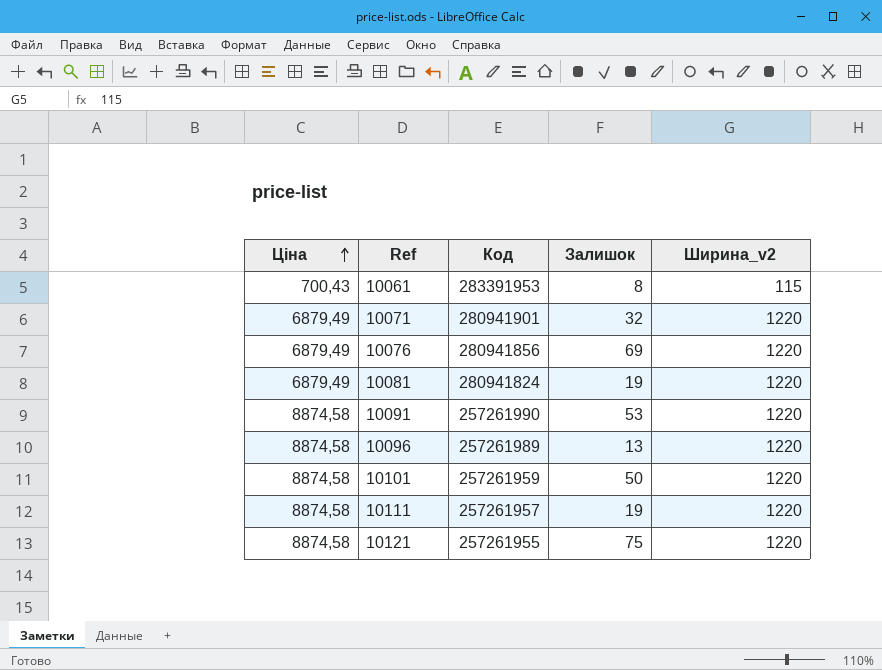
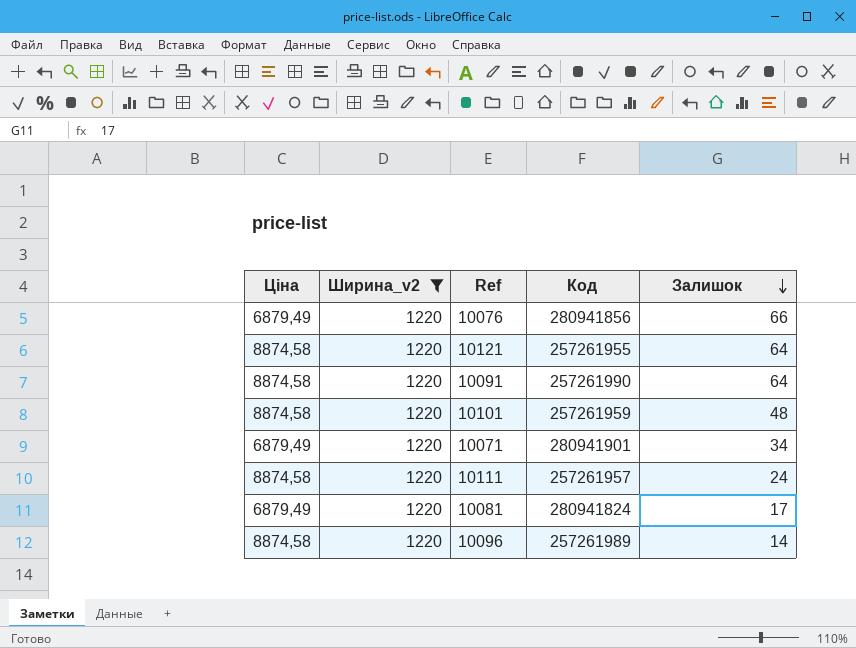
filter: none -> Ширина_v2 = 1220
row order: Ціна ascending -> Залишок descending
column Ширина_v2 | position: 5 -> 2
10076 | Залишок: 69 -> 66
10121 | Залишок: 75 -> 64
10091 | Залишок: 53 -> 64
10101 | Залишок: 50 -> 48
10071 | Залишок: 32 -> 34
10111 | Залишок: 19 -> 24
10081 | Залишок: 19 -> 17
10096 | Залишок: 13 -> 14

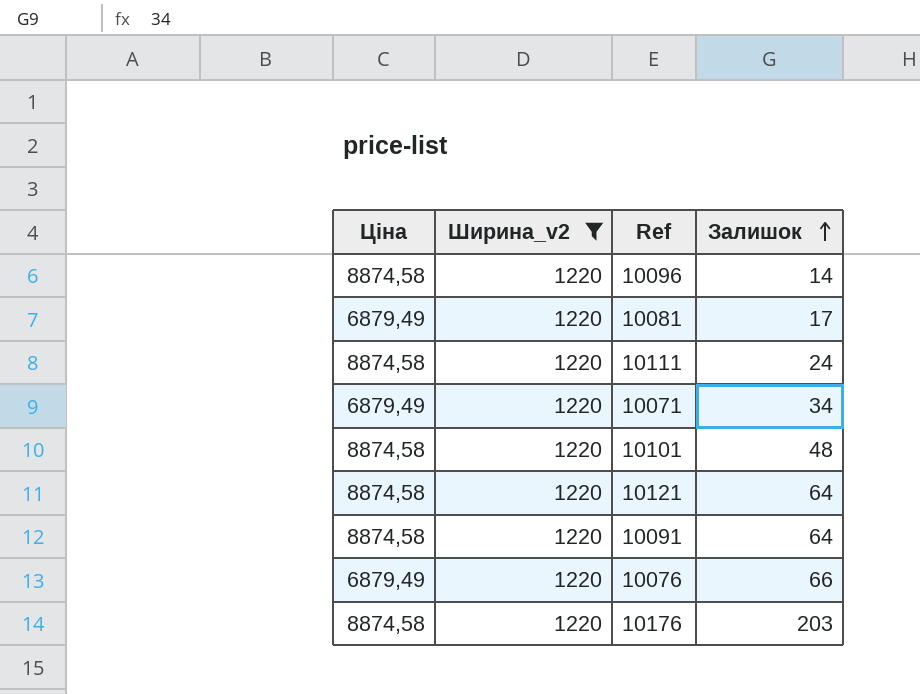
row order: Залишок descending -> Залишок ascending
column Код | position: 4 -> none
row 10176: none -> 8874,58 | 1220 | 203

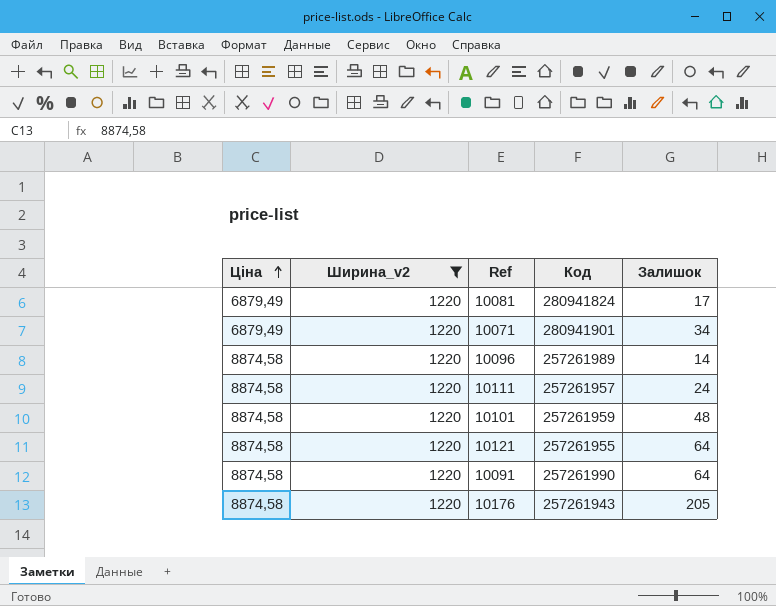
row order: Залишок ascending -> Ціна ascending
column Код | position: none -> 4
row 10076: 6879,49 | 1220 | 66 -> none
10176 | Залишок: 203 -> 205

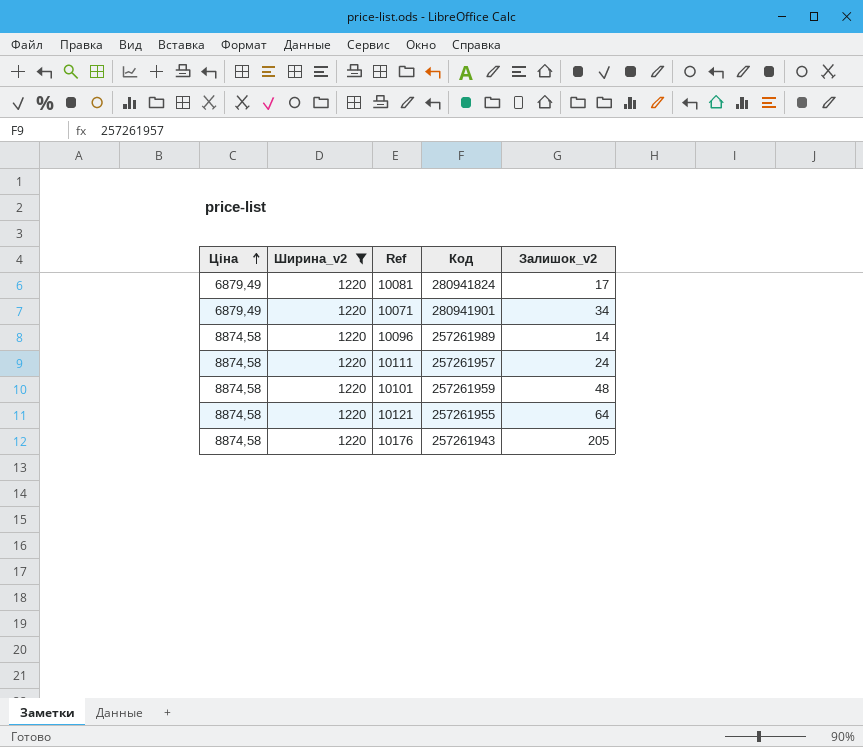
column name: Залишок -> Залишок_v2
row 10091: 8874,58 | 1220 | 257261990 | 64 -> none

